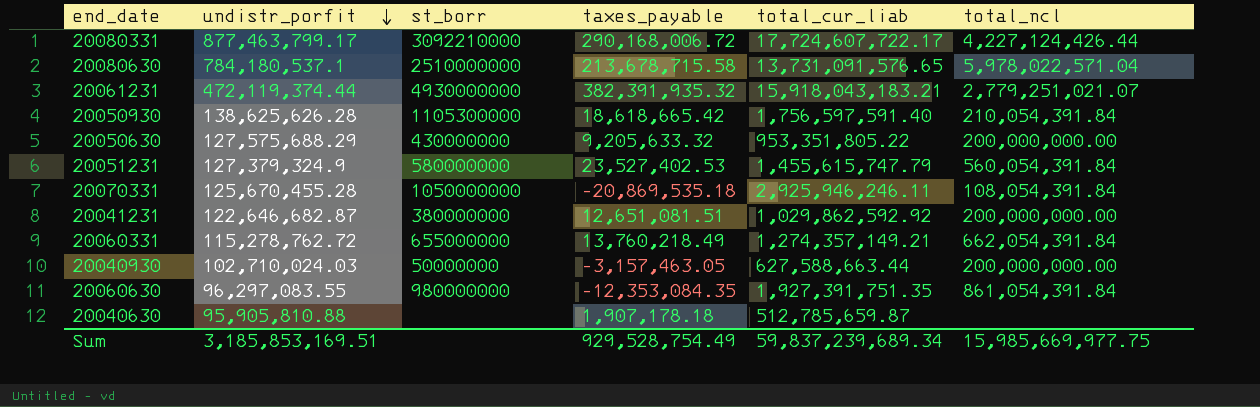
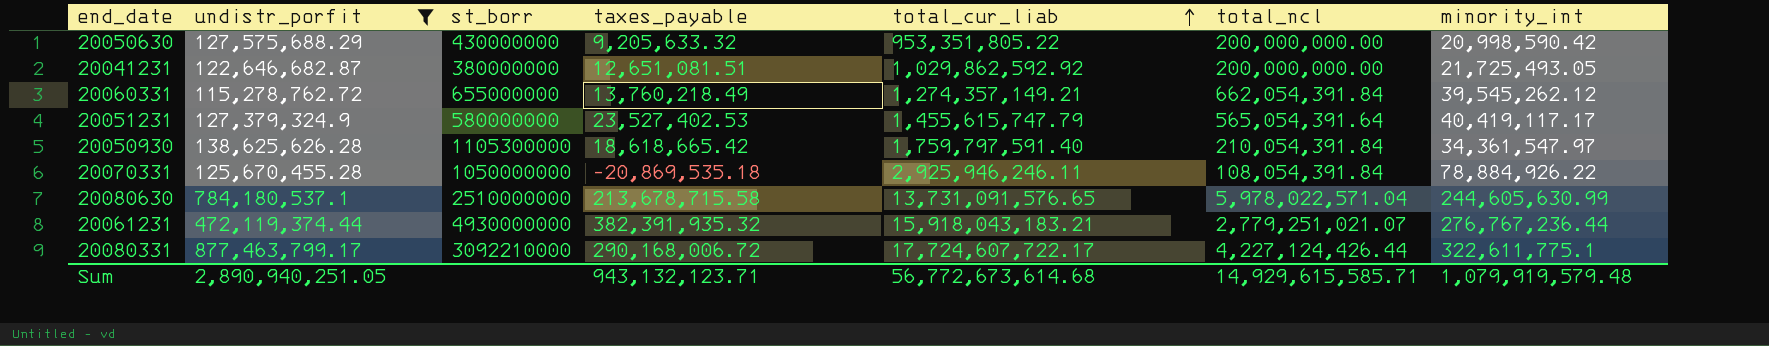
filter: none -> undistr_porfit >= 115,278,762.72
row order: undistr_porfit descending -> total_cur_liab ascending
column minority_int | position: none -> 7
20051231 | total_ncl: 560,054,391.84 -> 565,054,391.64
20050930 | total_cur_liab: 1,756,597,591.40 -> 1,759,797,591.40
Sum | undistr_porfit: 3,185,853,169.51 -> 2,890,940,251.05
Sum | taxes_payable: 929,528,754.49 -> 943,132,123.71
Sum | total_cur_liab: 59,837,239,689.34 -> 56,772,673,614.68
Sum | total_ncl: 15,985,669,977.75 -> 14,929,615,585.71

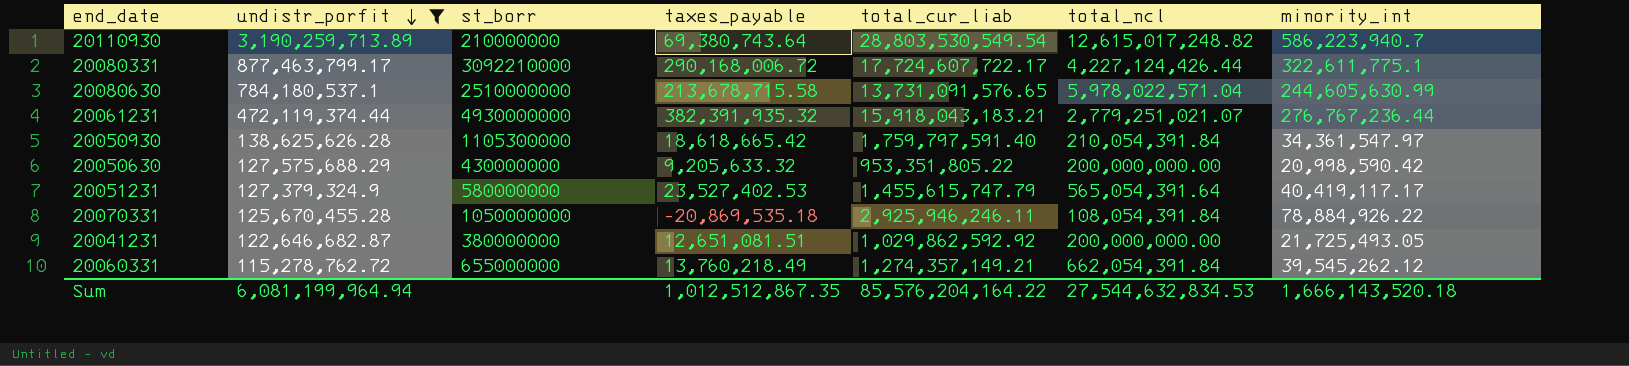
row order: total_cur_liab ascending -> undistr_porfit descending
row 20110930: none -> 3,190,259,713.89 | 210000000 | 69,380,743.64 | 28,803,530,549.54 | 12,615,017,248.82 | 586,223,940.7
Sum | undistr_porfit: 2,890,940,251.05 -> 6,081,199,964.94
Sum | taxes_payable: 943,132,123.71 -> 1,012,512,867.35
Sum | total_cur_liab: 56,772,673,614.68 -> 85,576,204,164.22
Sum | total_ncl: 14,929,615,585.71 -> 27,544,632,834.53
Sum | minority_int: 1,079,919,579.48 -> 1,666,143,520.18

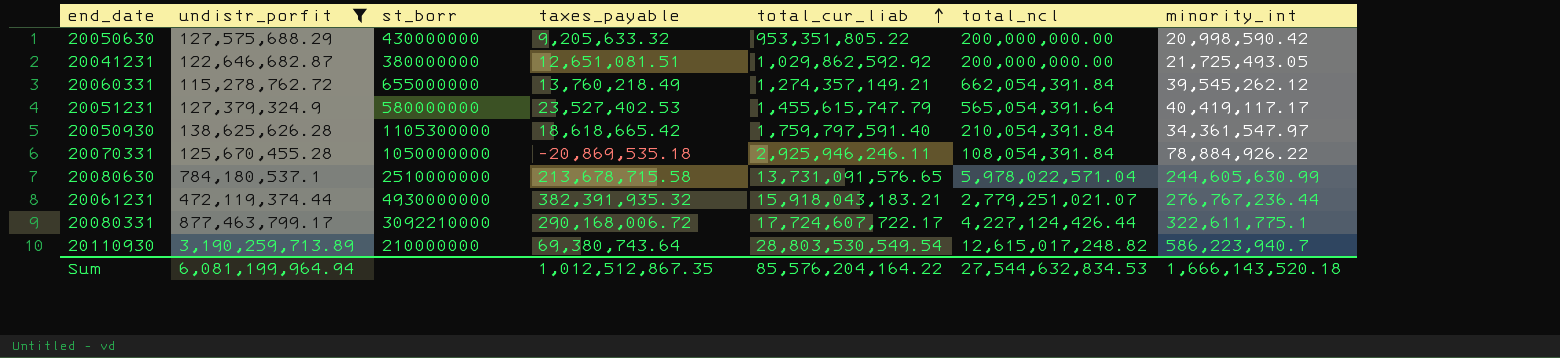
row order: undistr_porfit descending -> total_cur_liab ascending

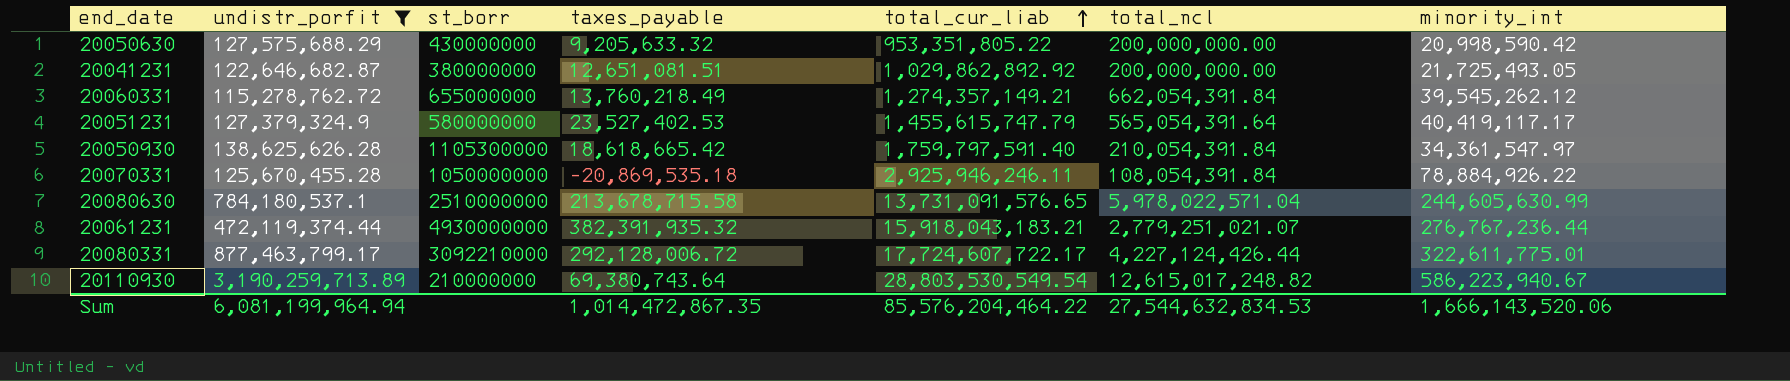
20041231 | total_cur_liab: 1,029,862,592.92 -> 1,029,862,892.92
20080331 | taxes_payable: 290,168,006.72 -> 292,128,006.72
20080331 | minority_int: 322,611,775.1 -> 322,611,775.01
20110930 | minority_int: 586,223,940.7 -> 586,223,940.67
Sum | taxes_payable: 1,012,512,867.35 -> 1,014,472,867.35
Sum | total_cur_liab: 85,576,204,164.22 -> 85,576,204,464.22
Sum | minority_int: 1,666,143,520.18 -> 1,666,143,520.06

